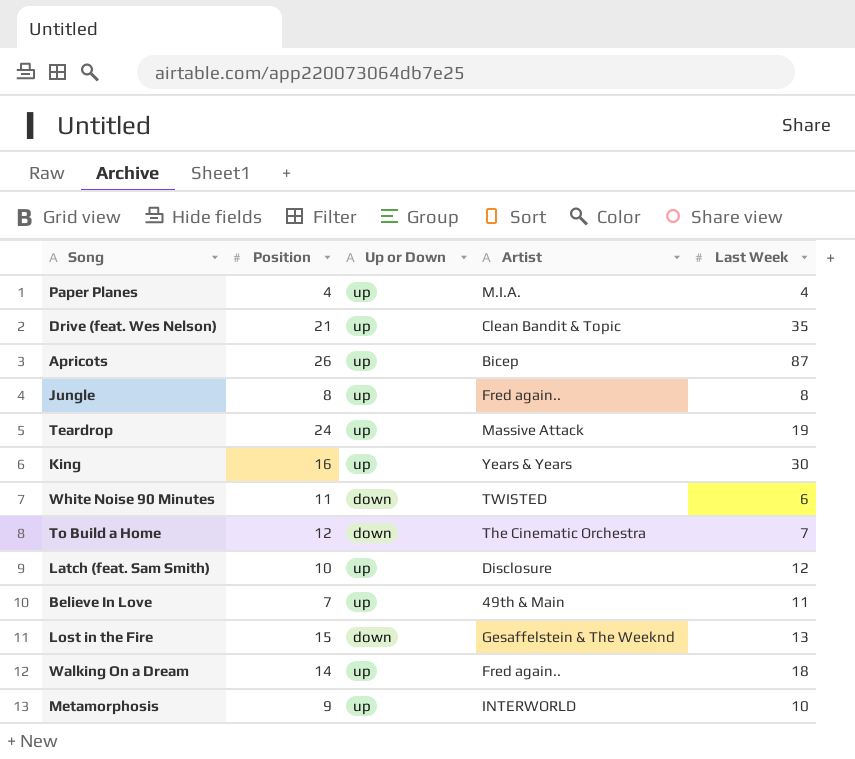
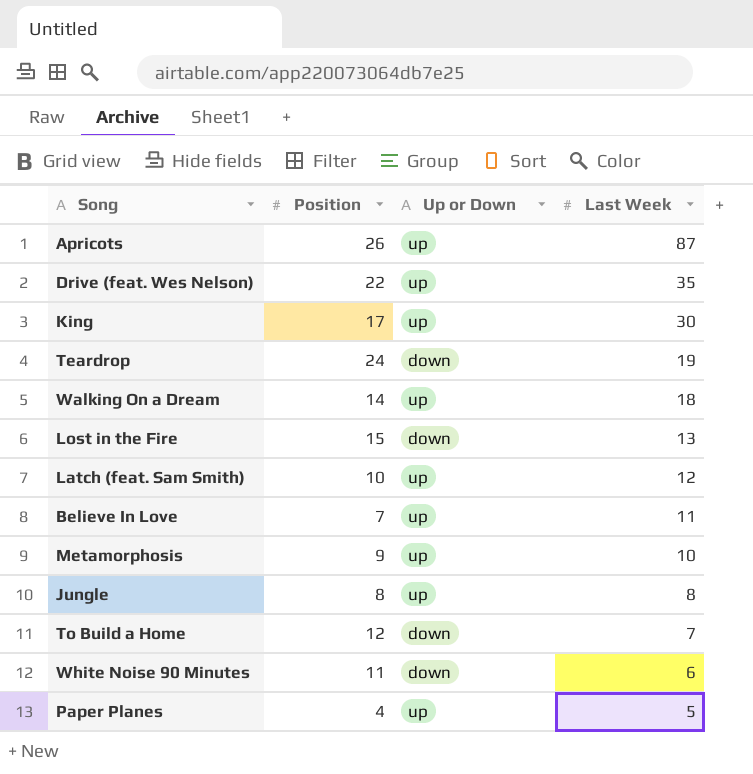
row order: none -> Last Week descending
column Artist | position: 4 -> none
Drive (feat. Wes Nelson) | Position: 21 -> 22
King | Position: 16 -> 17
Teardrop | Up or Down: up -> down
Paper Planes | Last Week: 4 -> 5

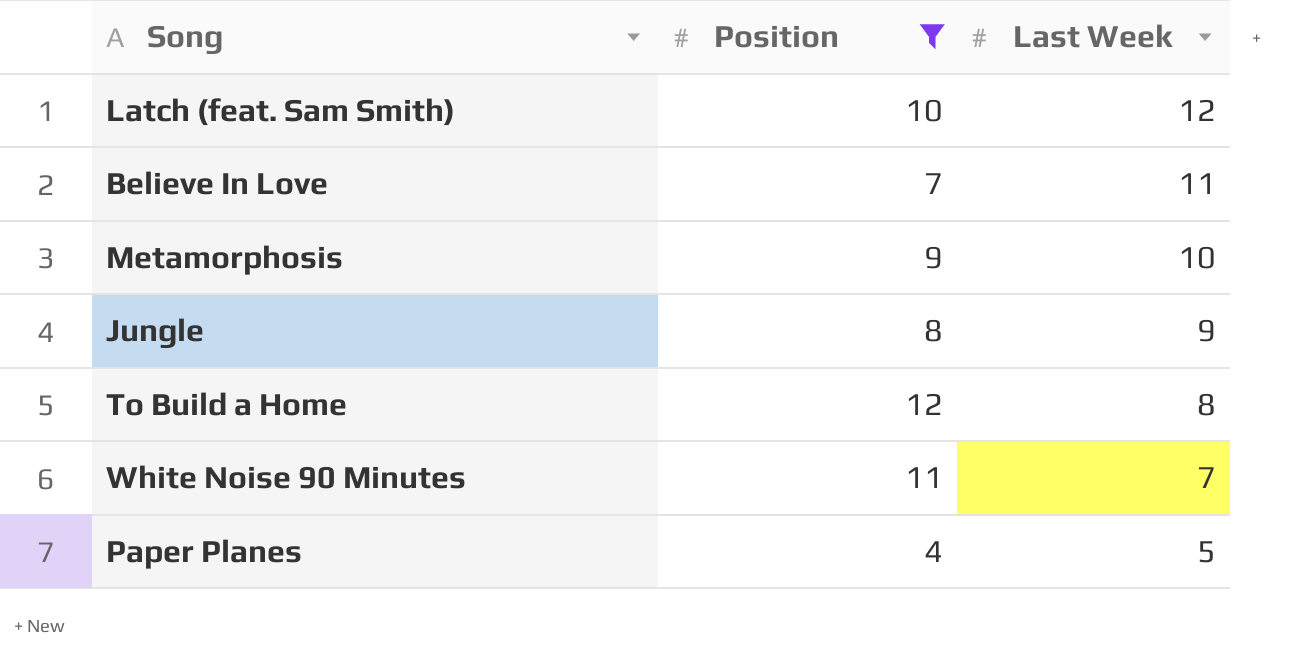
filter: none -> Position <= 12
column Up or Down | position: 3 -> none
Jungle | Last Week: 8 -> 9
To Build a Home | Last Week: 7 -> 8
White Noise 90 Minutes | Last Week: 6 -> 7

